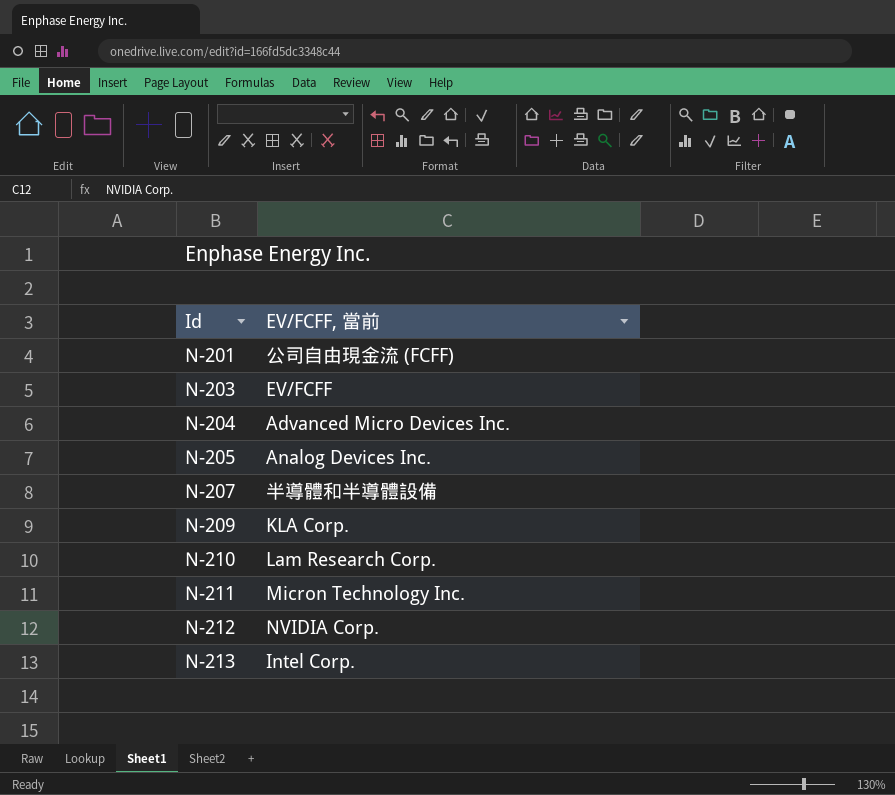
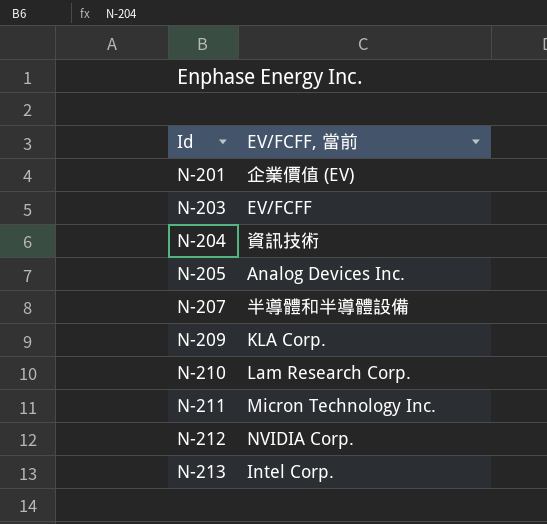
N-201 | EV/FCFF, 當前: 公司自由現金流 (FCFF) -> 企業價值 (EV)
N-204 | EV/FCFF, 當前: Advanced Micro Devices Inc. -> 資訊技術

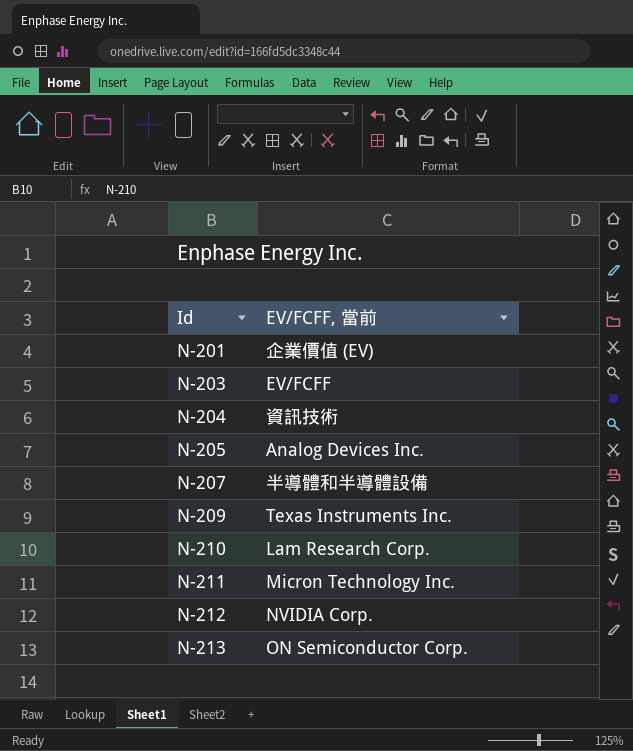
N-209 | EV/FCFF, 當前: KLA Corp. -> Texas Instruments Inc.
N-213 | EV/FCFF, 當前: Intel Corp. -> ON Semiconductor Corp.

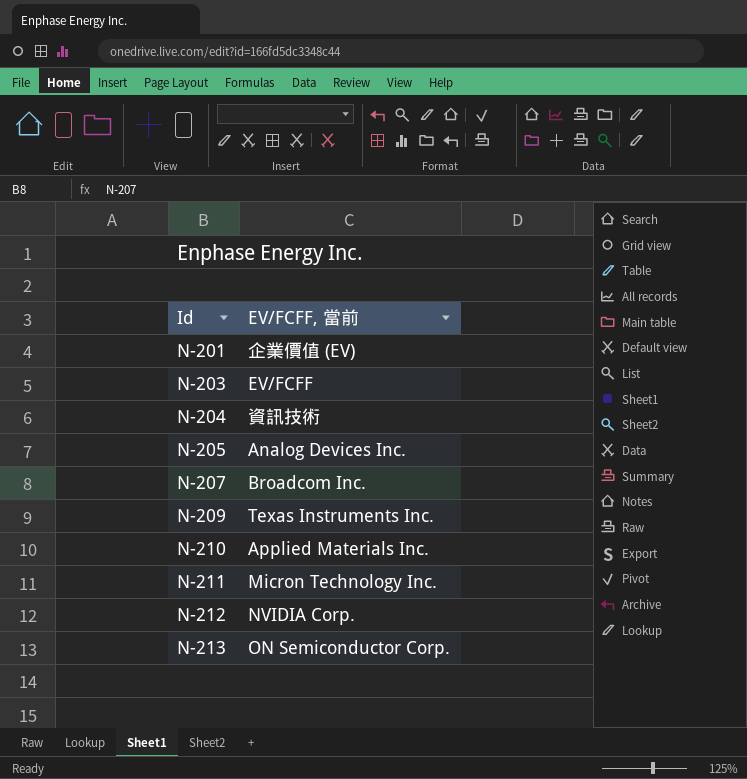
N-207 | EV/FCFF, 當前: 半導體和半導體設備 -> Broadcom Inc.
N-210 | EV/FCFF, 當前: Lam Research Corp. -> Applied Materials Inc.

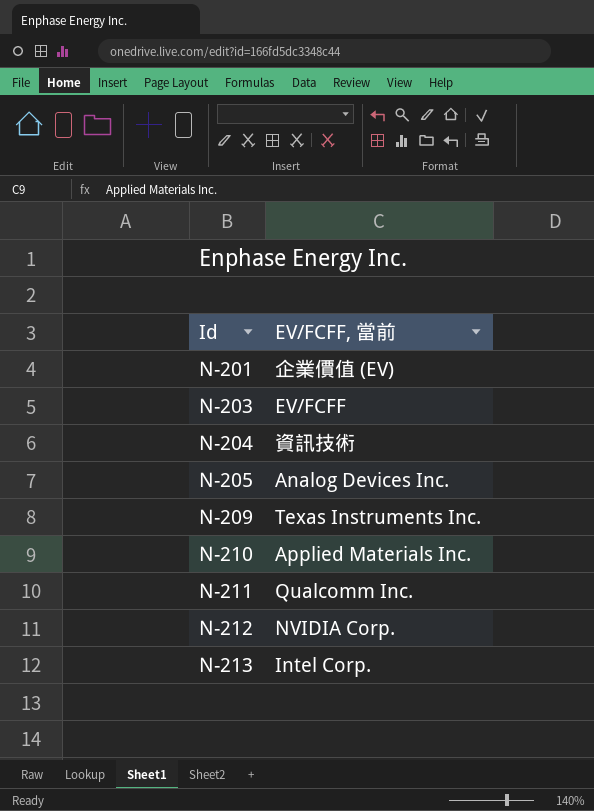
row N-207: Broadcom Inc. -> none
N-211 | EV/FCFF, 當前: Micron Technology Inc. -> Qualcomm Inc.
N-213 | EV/FCFF, 當前: ON Semiconductor Corp. -> Intel Corp.

